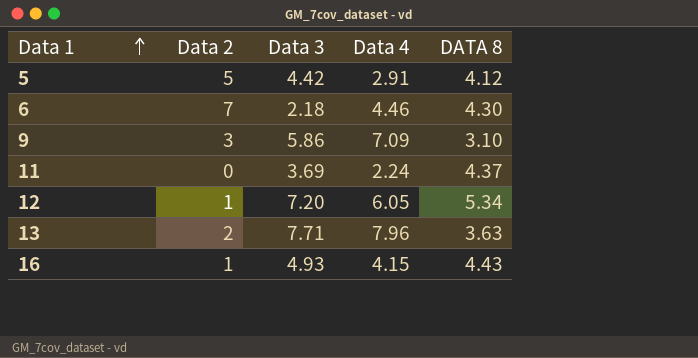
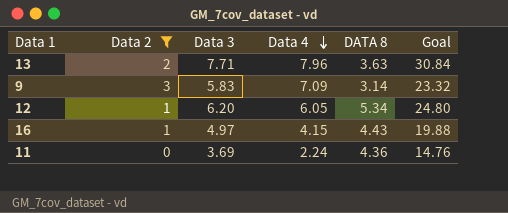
filter: none -> Data 2 <= 3
row order: Data 1 ascending -> Data 4 descending
column Goal | formula: none -> [Data 3] * 4
9 | Data 3: 5.86 -> 5.83
9 | DATA 8: 3.10 -> 3.14
12 | Data 3: 7.20 -> 6.20
16 | Data 3: 4.93 -> 4.97
11 | DATA 8: 4.37 -> 4.36

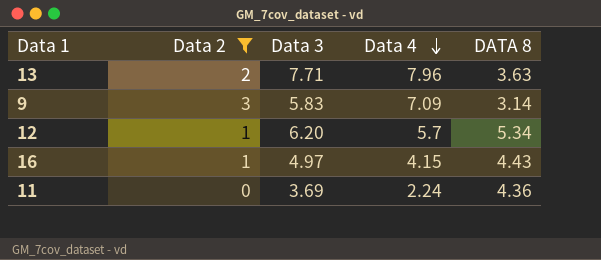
column Goal | formula: [Data 3] * 4 -> none
12 | Data 4: 6.05 -> 5.7

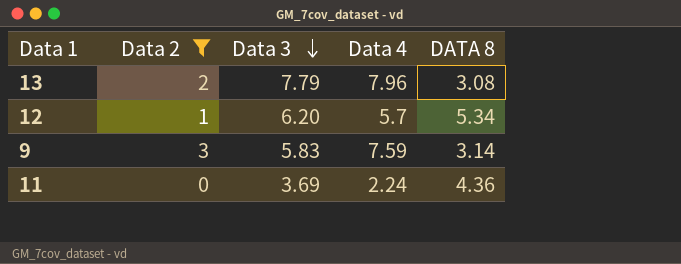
row order: Data 4 descending -> Data 3 descending
row 16: 1 | 4.97 | 4.15 | 4.43 -> none
13 | Data 3: 7.71 -> 7.79
13 | DATA 8: 3.63 -> 3.08
9 | Data 4: 7.09 -> 7.59

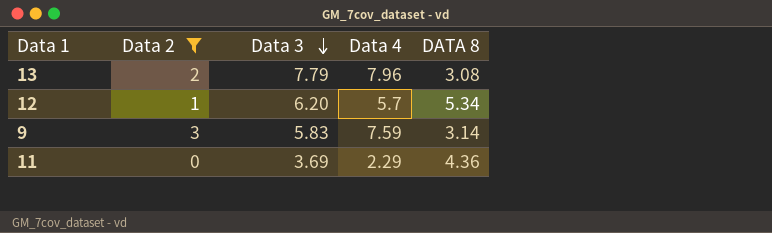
11 | Data 4: 2.24 -> 2.29

